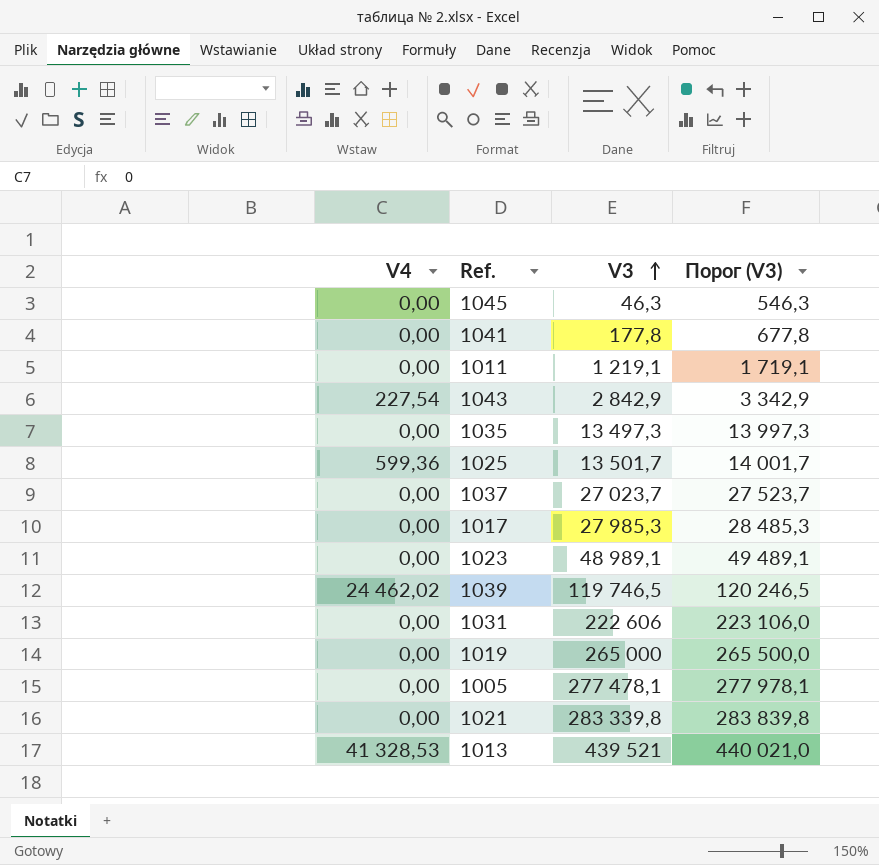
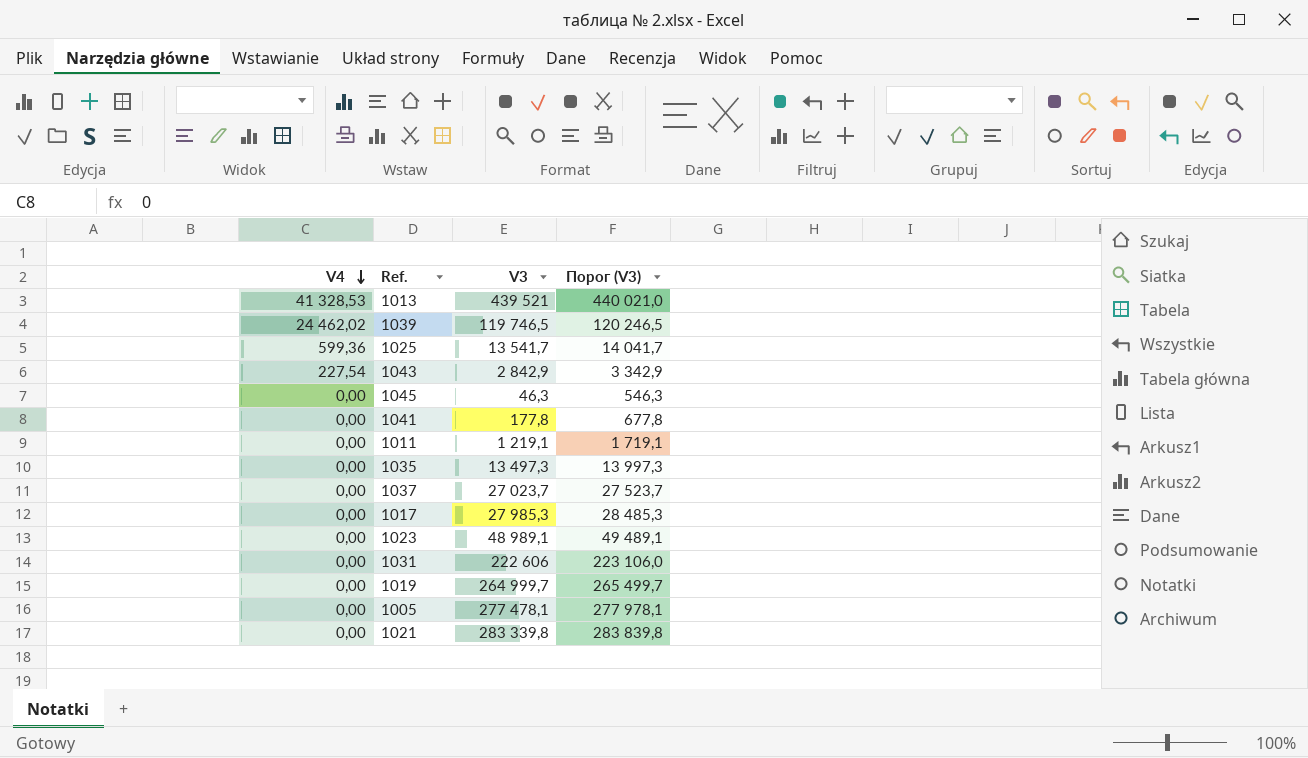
row order: V3 ascending -> V4 descending
1025 | V3: 13 501,7 -> 13 541,7
1025 | Порог (V3): 14 001,7 -> 14 041,7
1019 | V3: 265 000 -> 264 999,7
1019 | Порог (V3): 265 500,0 -> 265 499,7

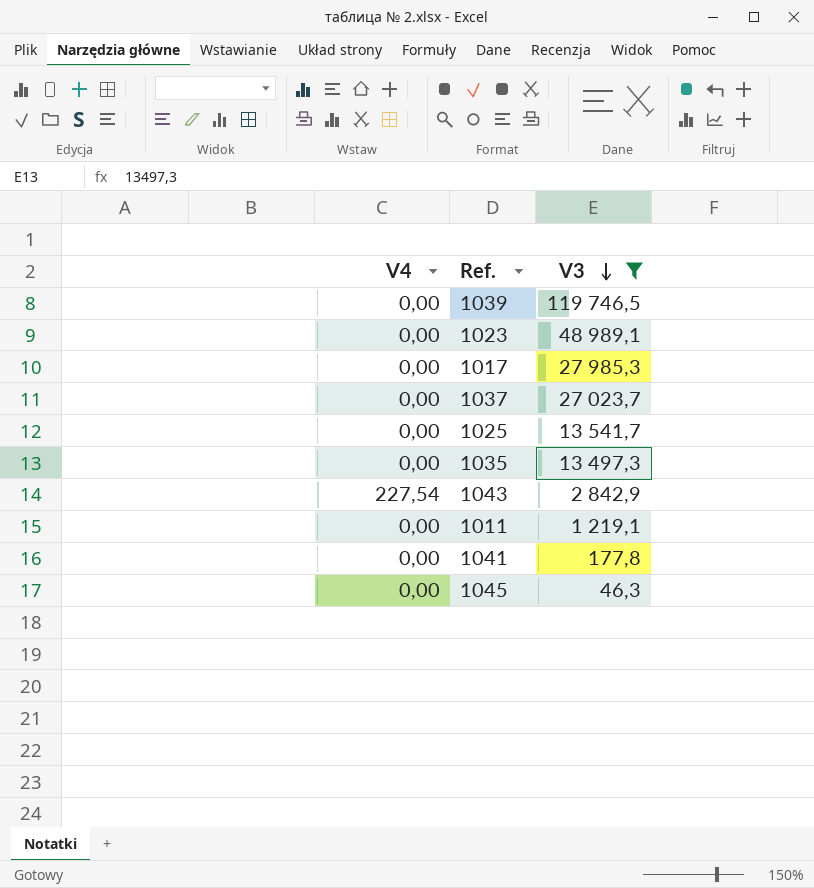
filter: none -> V3 <= 119 746,5
row order: V4 descending -> V3 descending
column Порог (V3) | formula: [V3] + 500 -> none
1039 | V4: 24 462,02 -> 0,00
1025 | V4: 599,36 -> 0,00

